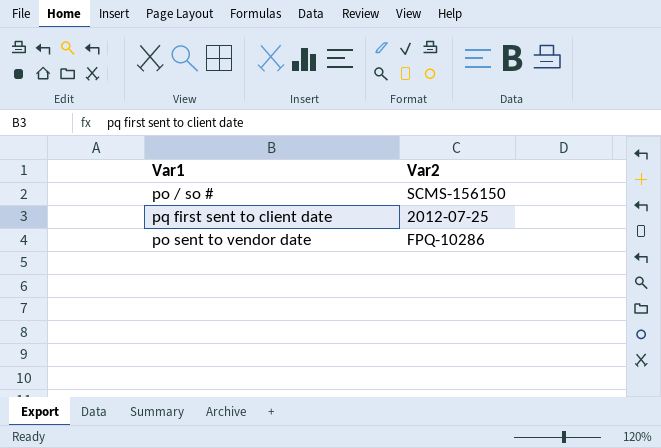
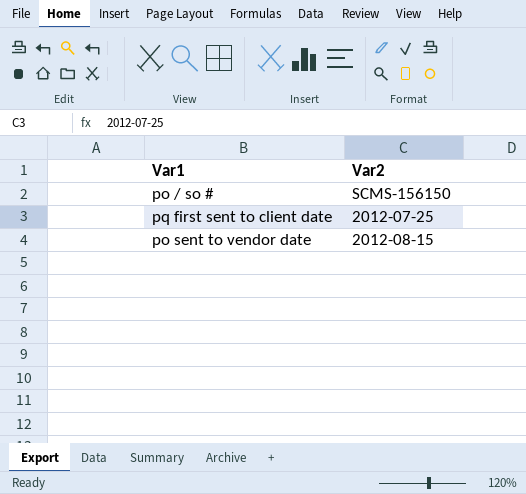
po sent to vendor date | Var2: FPQ-10286 -> 2012-08-15

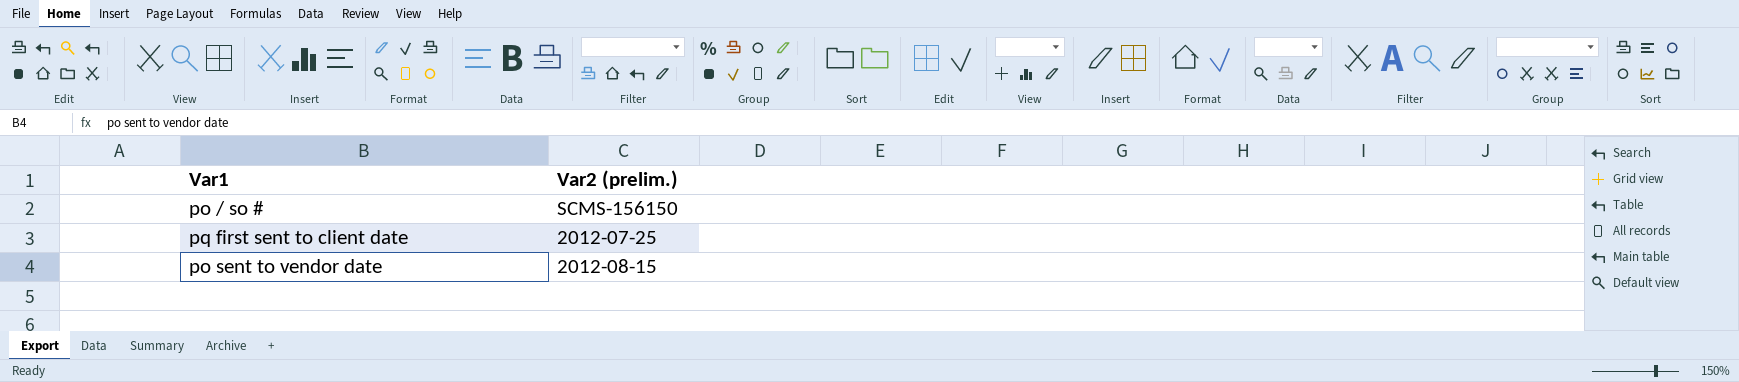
column name: Var2 -> Var2 (prelim.)

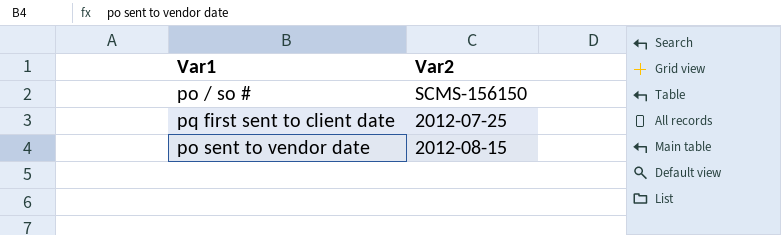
column name: Var2 (prelim.) -> Var2

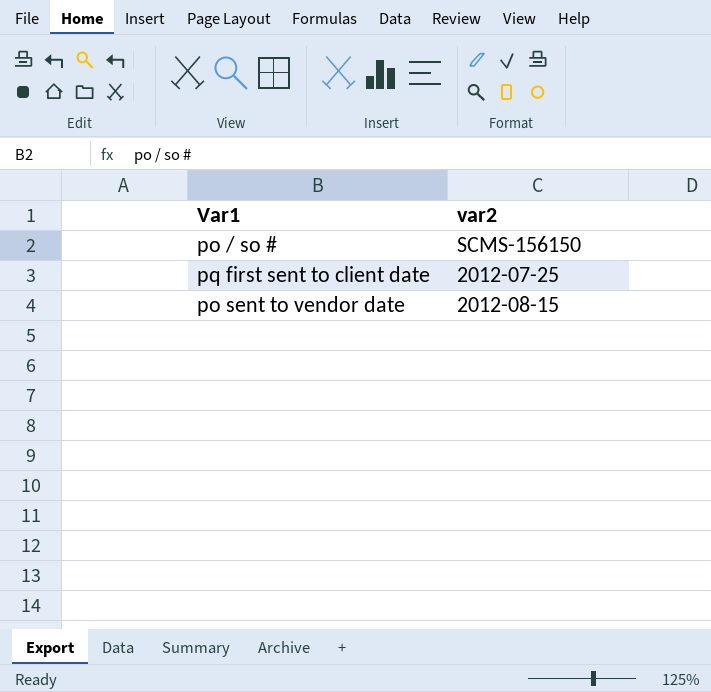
column name: Var2 -> var2

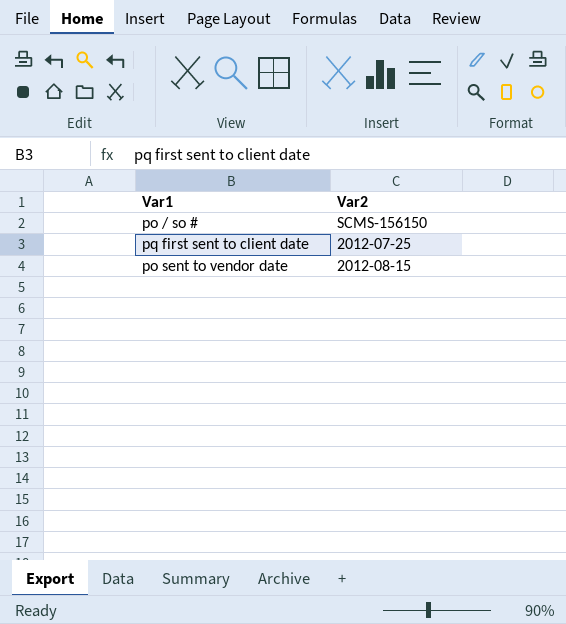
column name: var2 -> Var2

